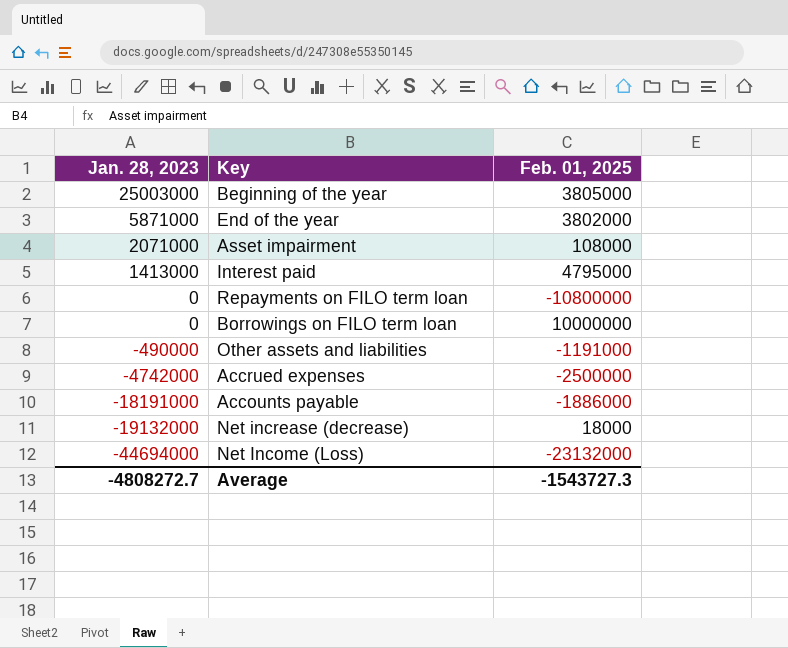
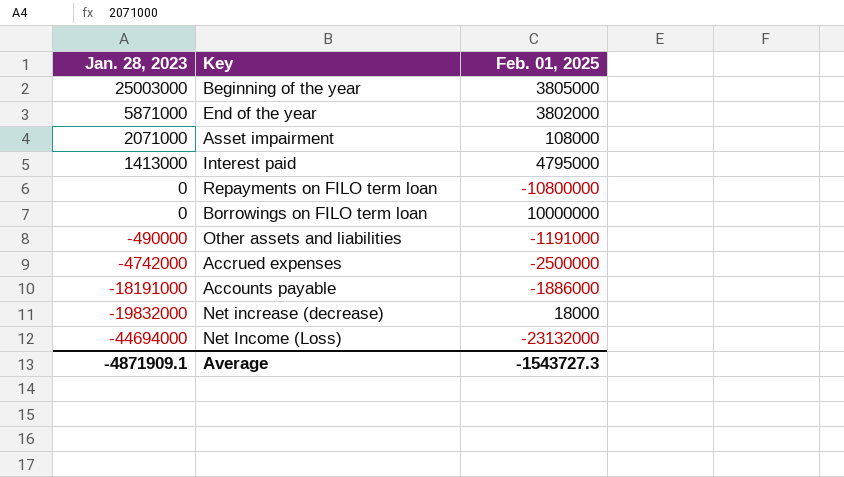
Net increase (decrease) | Jan. 28, 2023: -19132000 -> -19832000
Average | Jan. 28, 2023: -4808272.7 -> -4871909.1

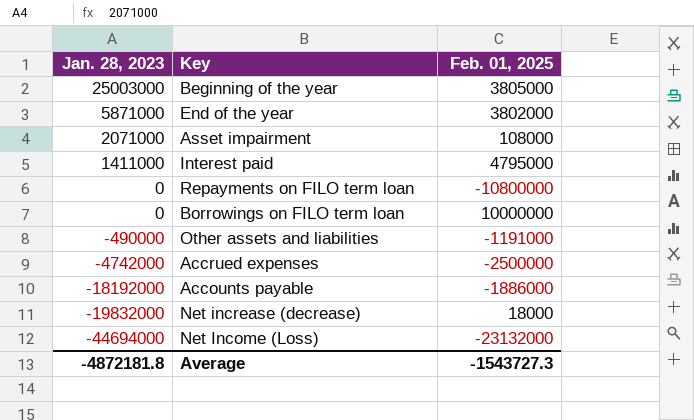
Interest paid | Jan. 28, 2023: 1413000 -> 1411000
Accounts payable | Jan. 28, 2023: -18191000 -> -18192000
Average | Jan. 28, 2023: -4871909.1 -> -4872181.8

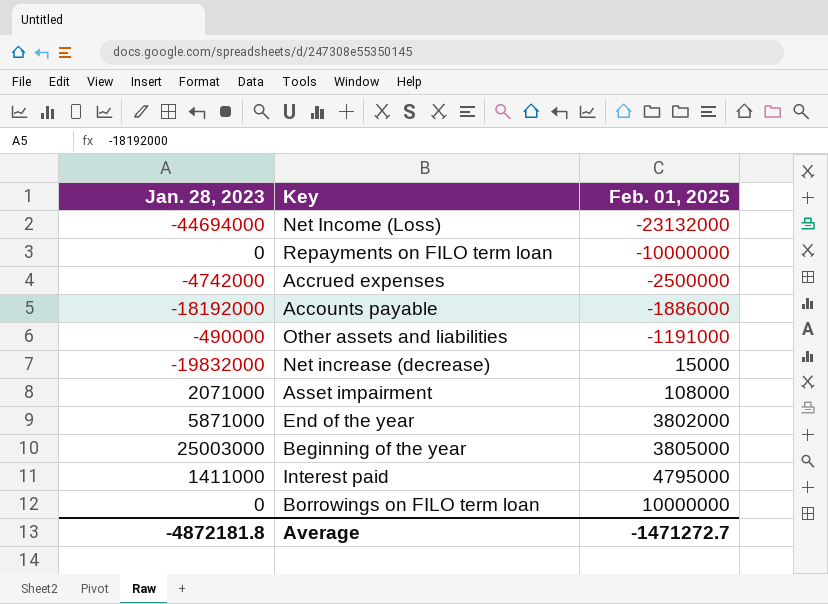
row order: Jan. 28, 2023 descending -> Feb. 01, 2025 ascending
Repayments on FILO term loan | Feb. 01, 2025: -10800000 -> -10000000
Net increase (decrease) | Feb. 01, 2025: 18000 -> 15000
Average | Feb. 01, 2025: -1543727.3 -> -1471272.7

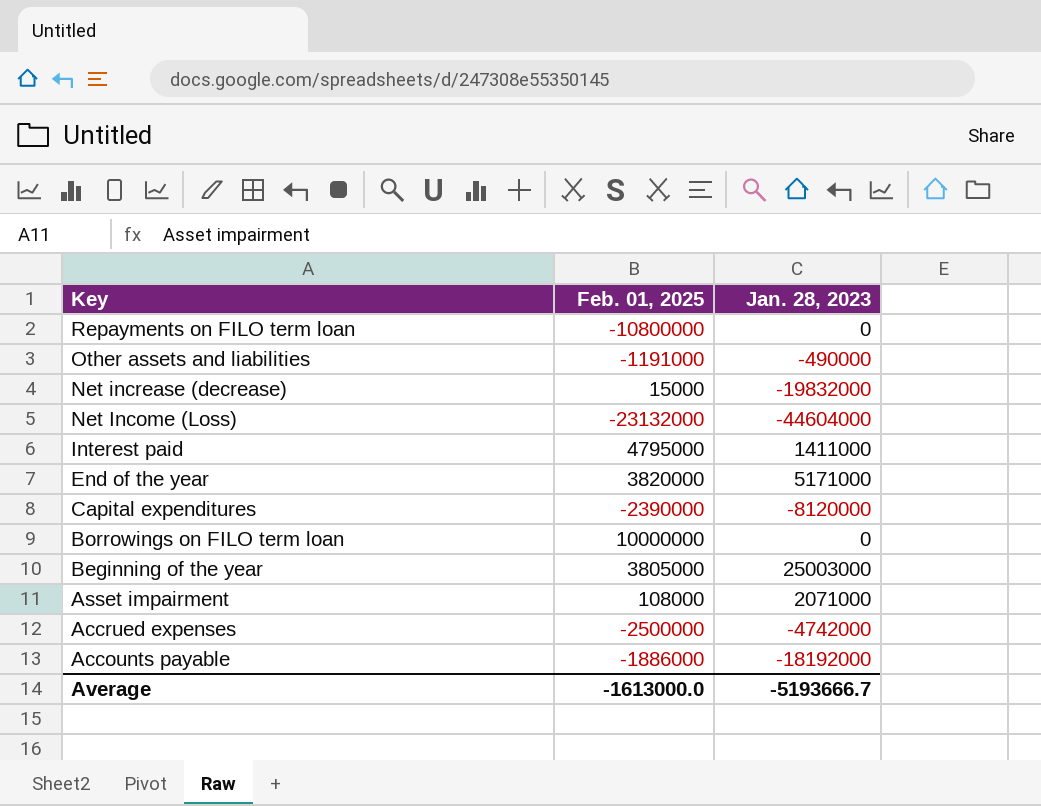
row order: Feb. 01, 2025 ascending -> Key descending
column Jan. 28, 2023 | position: 1 -> 3
Repayments on FILO term loan | Feb. 01, 2025: -10000000 -> -10800000
Net Income (Loss) | Jan. 28, 2023: -44694000 -> -44604000
End of the year | Feb. 01, 2025: 3802000 -> 3820000
End of the year | Jan. 28, 2023: 5871000 -> 5171000
row Capital expenditures: none -> -2390000 | -8120000
Average | Feb. 01, 2025: -1471272.7 -> -1613000.0
Average | Jan. 28, 2023: -4872181.8 -> -5193666.7

